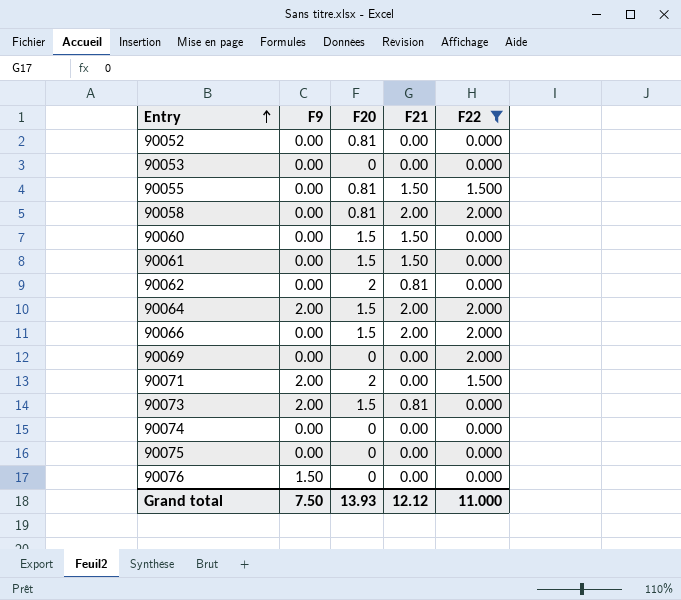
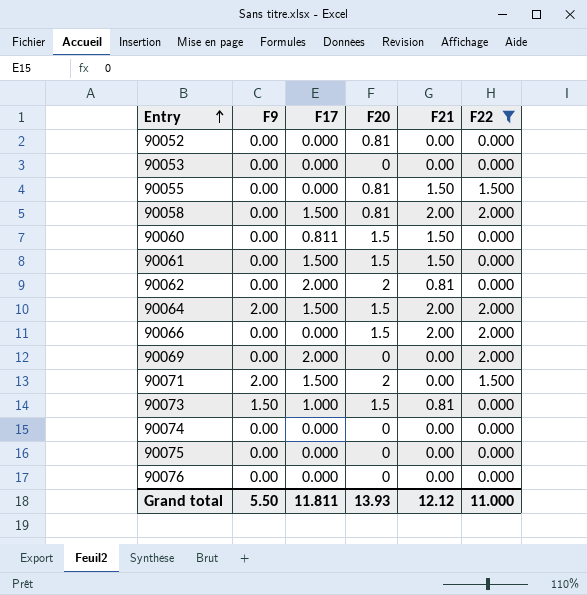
column F17 | position: none -> 3
90073 | F9: 2.00 -> 1.50
90076 | F9: 1.50 -> 0.00
Grand total | F9: 7.50 -> 5.50

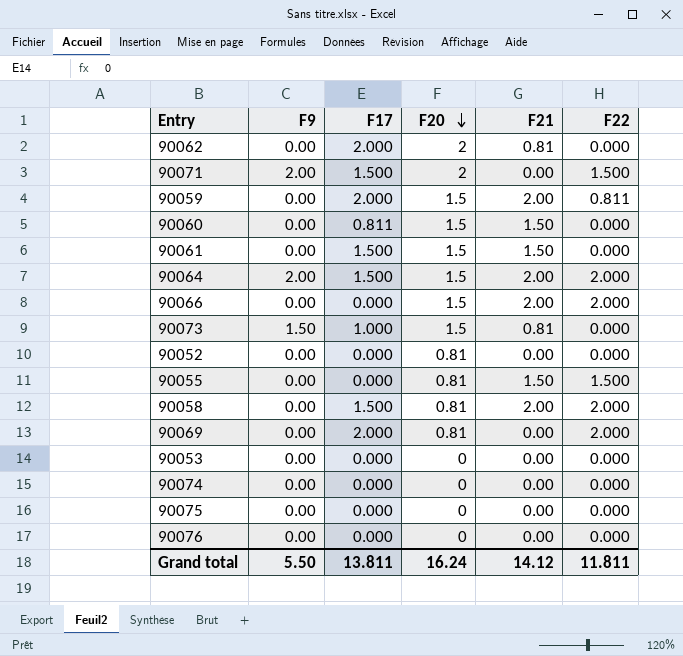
filter: F22 != 0.811 -> none
row order: Entry ascending -> F20 descending
90069 | F20: 0 -> 0.81
Grand total | F17: 11.811 -> 13.811
Grand total | F20: 13.93 -> 16.24
Grand total | F21: 12.12 -> 14.12
Grand total | F22: 11.000 -> 11.811

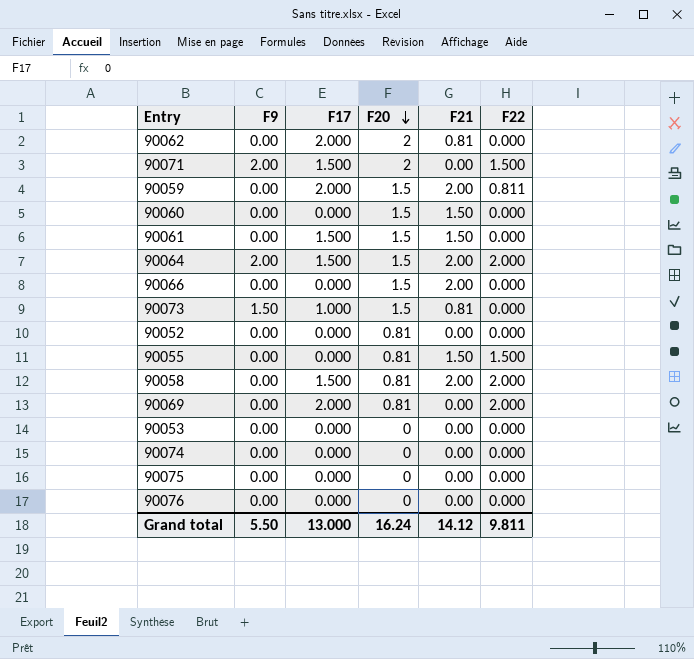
90060 | F17: 0.811 -> 0.000
90066 | F22: 2.000 -> 0.000
Grand total | F17: 13.811 -> 13.000
Grand total | F22: 11.811 -> 9.811

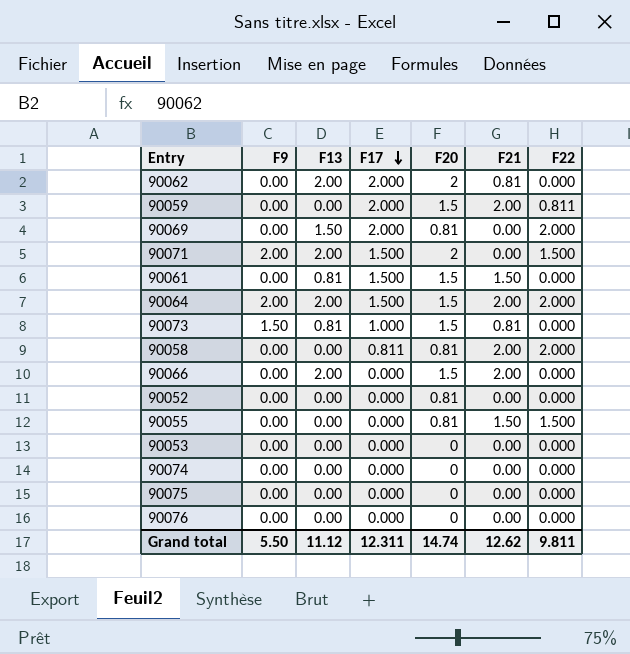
row order: F20 descending -> F17 descending
column F13 | position: none -> 3
row 90060: 0.00 | 0.000 | 1.5 | 1.50 | 0.000 -> none
90058 | F17: 1.500 -> 0.811
Grand total | F17: 13.000 -> 12.311
Grand total | F20: 16.24 -> 14.74
Grand total | F21: 14.12 -> 12.62

